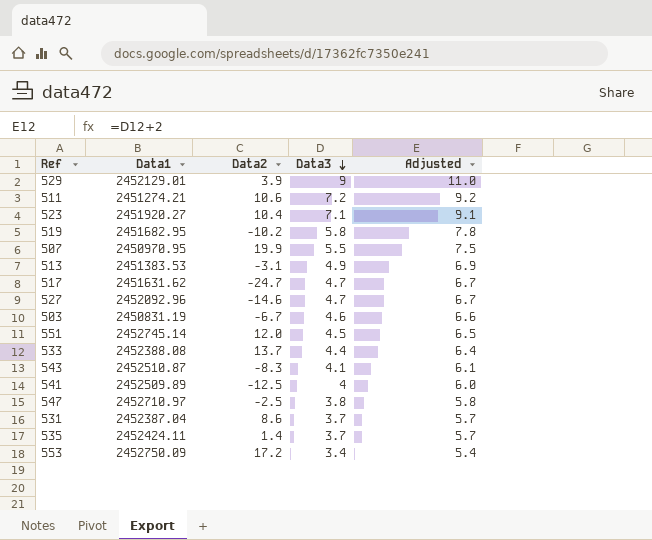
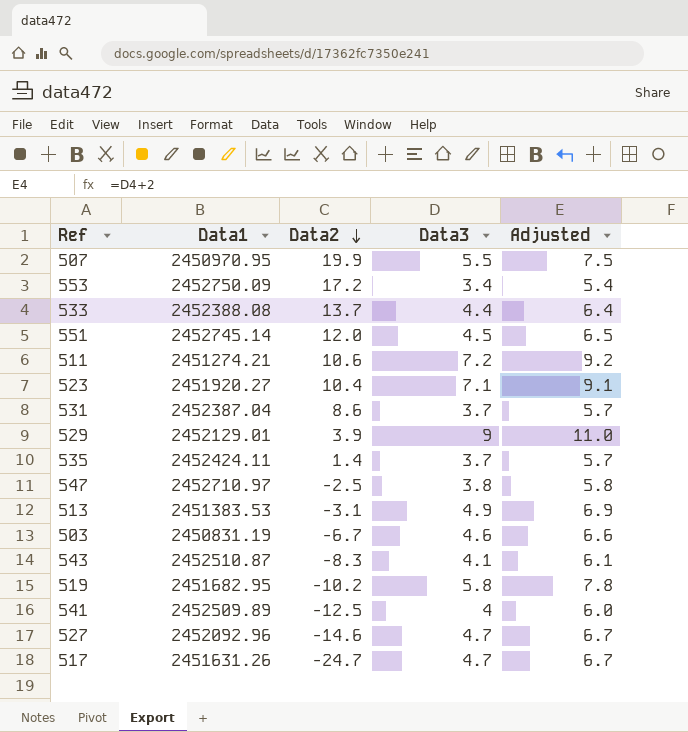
row order: Data3 descending -> Data2 descending
517 | Data1: 2451631.62 -> 2451631.26

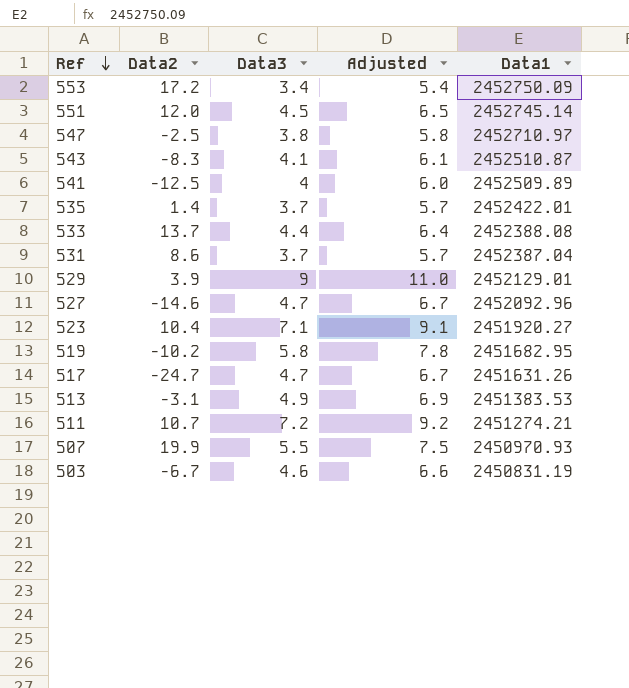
row order: Data2 descending -> Ref descending
column Data1 | position: 2 -> 5
535 | Data1: 2452424.11 -> 2452422.01
511 | Data2: 10.6 -> 10.7
507 | Data1: 2450970.95 -> 2450970.93

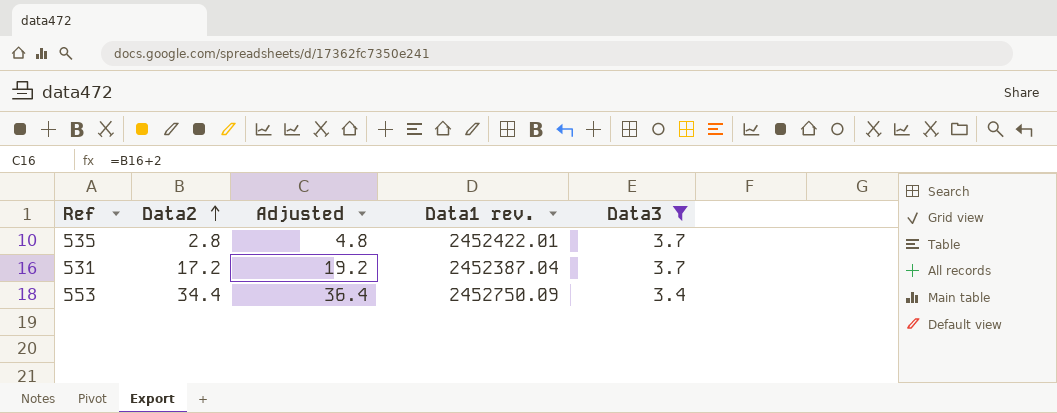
filter: none -> Data3 <= 3.7
row order: Ref descending -> Data2 ascending
column Adjusted | formula: [Data3] + 2 -> [Data2] + 2
column name: Data1 -> Data1 rev.
column Data3 | position: 3 -> 5
535 | Data2: 1.4 -> 2.8
531 | Data2: 8.6 -> 17.2
553 | Data2: 17.2 -> 34.4

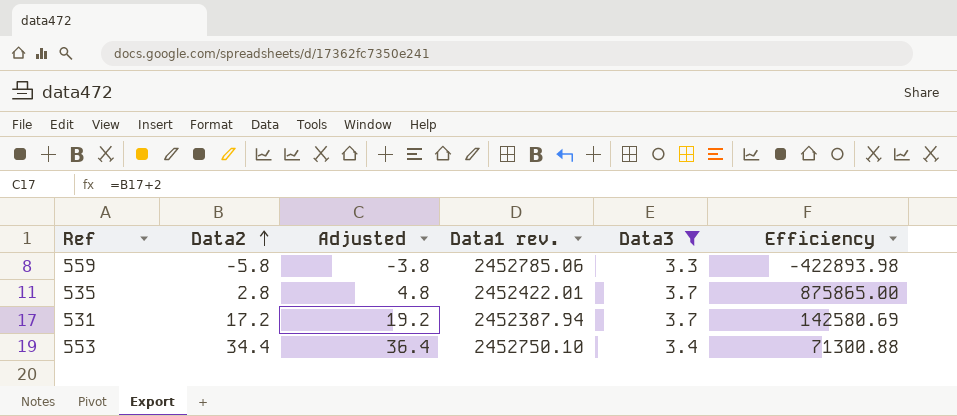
column Efficiency | formula: none -> [Data1 rev.] / [Data2]
row 559: none -> -5.8 | -3.8 | 2452785.06 | 3.3 | -422893.98
531 | Data1 rev.: 2452387.04 -> 2452387.94
553 | Data1 rev.: 2452750.09 -> 2452750.10

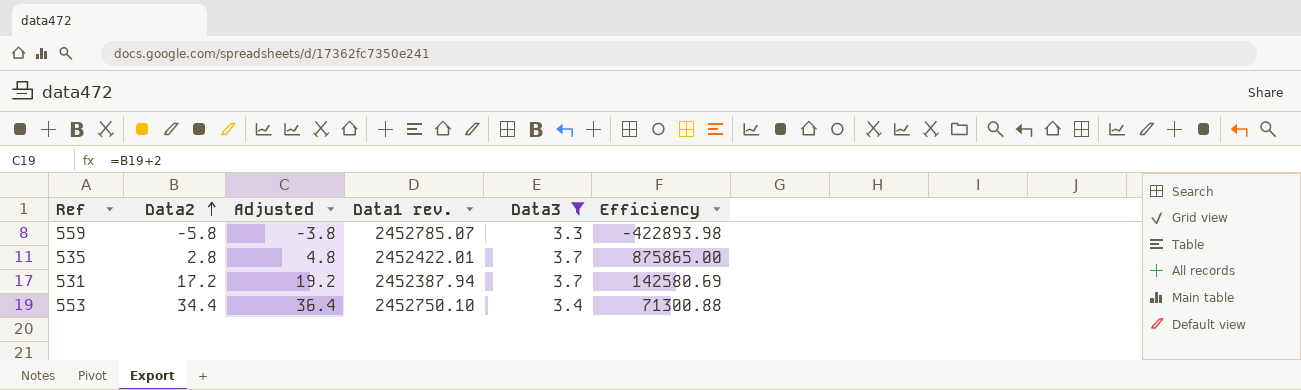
559 | Data1 rev.: 2452785.06 -> 2452785.07

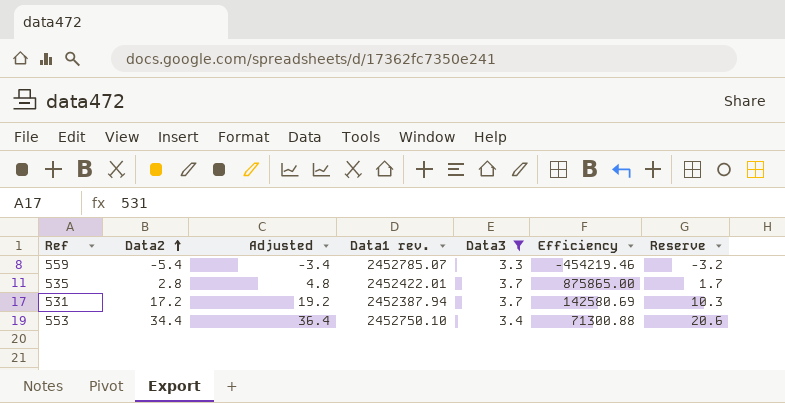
column Reserve | formula: none -> [Data2] * 0.6
559 | Data2: -5.8 -> -5.4
559 | Adjusted: -3.8 -> -3.4
559 | Efficiency: -422893.98 -> -454219.46

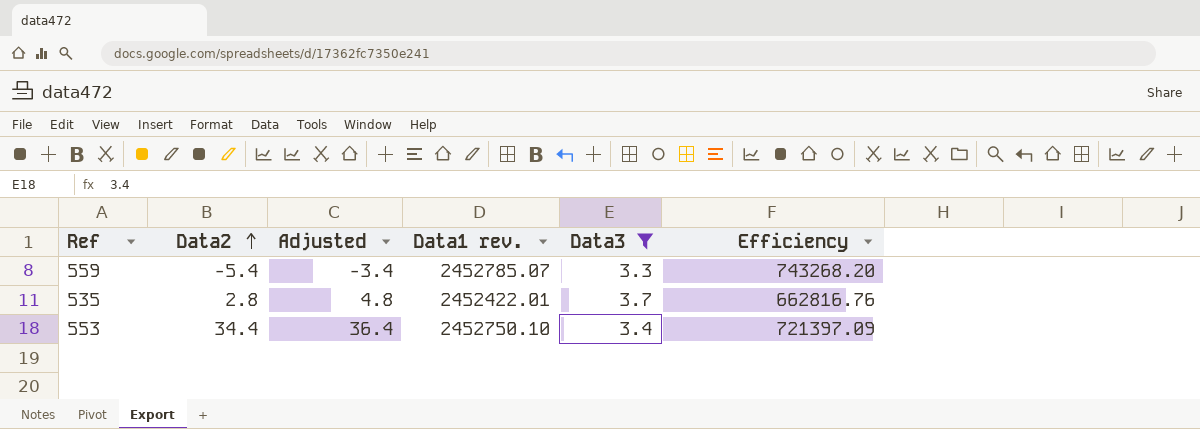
column Reserve | formula: [Data2] * 0.6 -> none
column Efficiency | formula: [Data1 rev.] / [Data2] -> [Data1 rev.] / [Data3]
row 531: 17.2 | 19.2 | 2452387.94 | 3.7 | 142580.69 | 10.3 -> none

